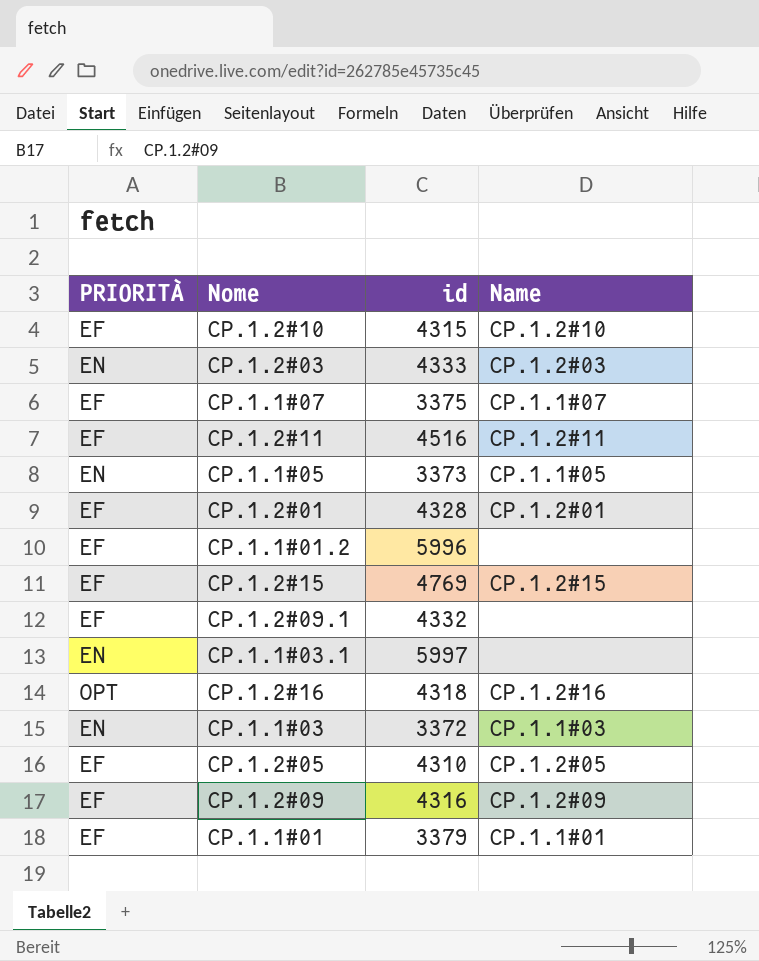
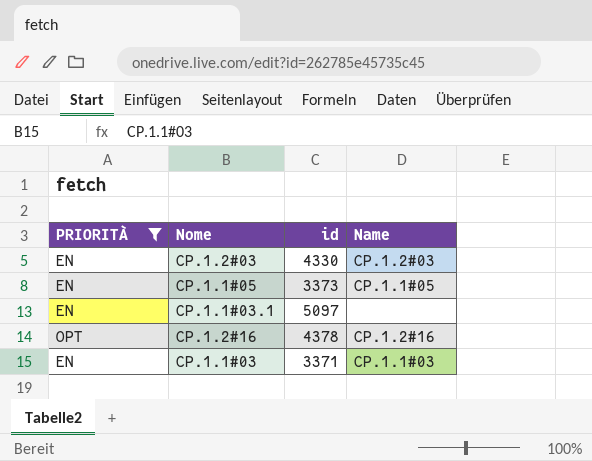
filter: none -> PRIORITÀ != EF
CP.1.2#03 | id: 4333 -> 4330
CP.1.1#03.1 | id: 5997 -> 5097
CP.1.2#16 | id: 4318 -> 4378
CP.1.1#03 | id: 3372 -> 3371

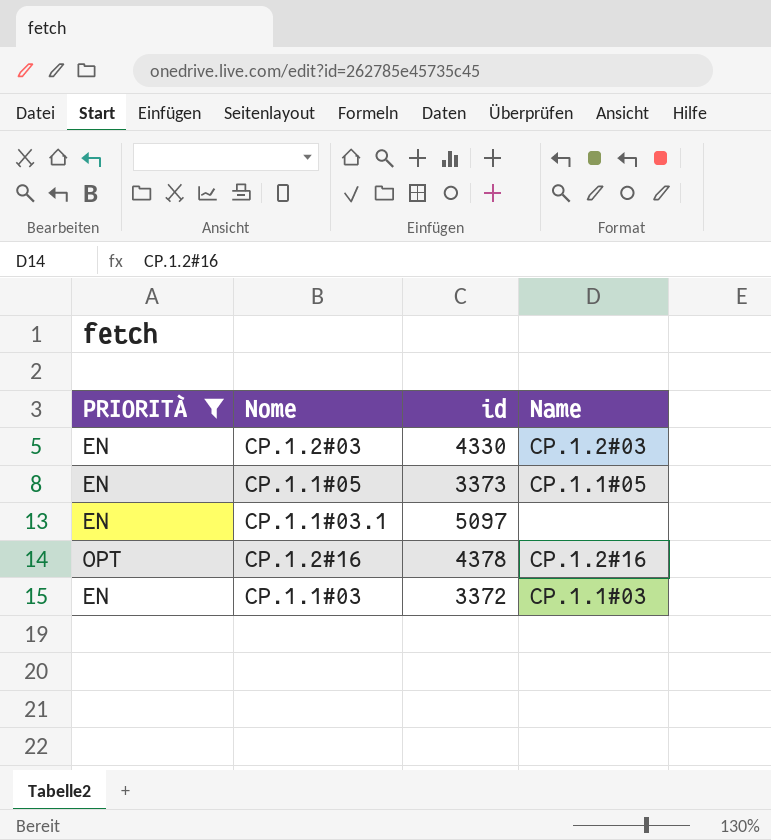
CP.1.1#03 | id: 3371 -> 3372

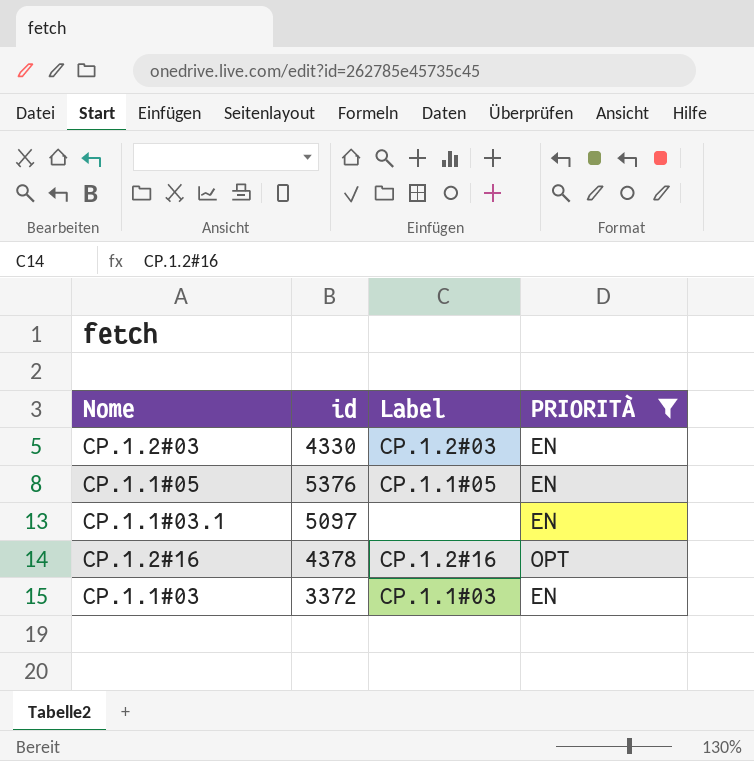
column name: Name -> Label
column PRIORITÀ | position: 1 -> 4
CP.1.1#05 | id: 3373 -> 5376

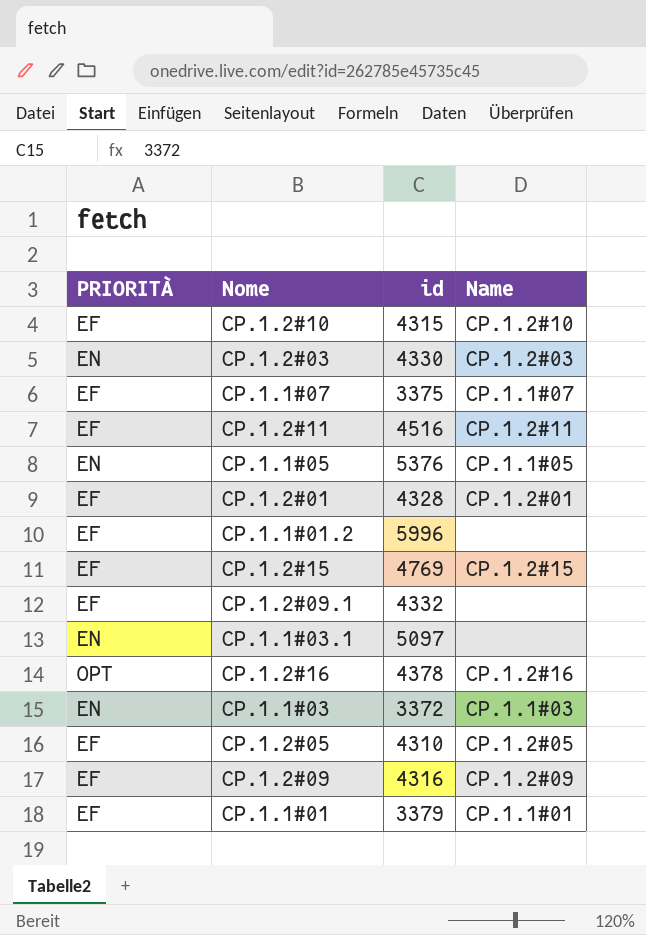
filter: PRIORITÀ != EF -> none
column PRIORITÀ | position: 4 -> 1
column name: Label -> Name

